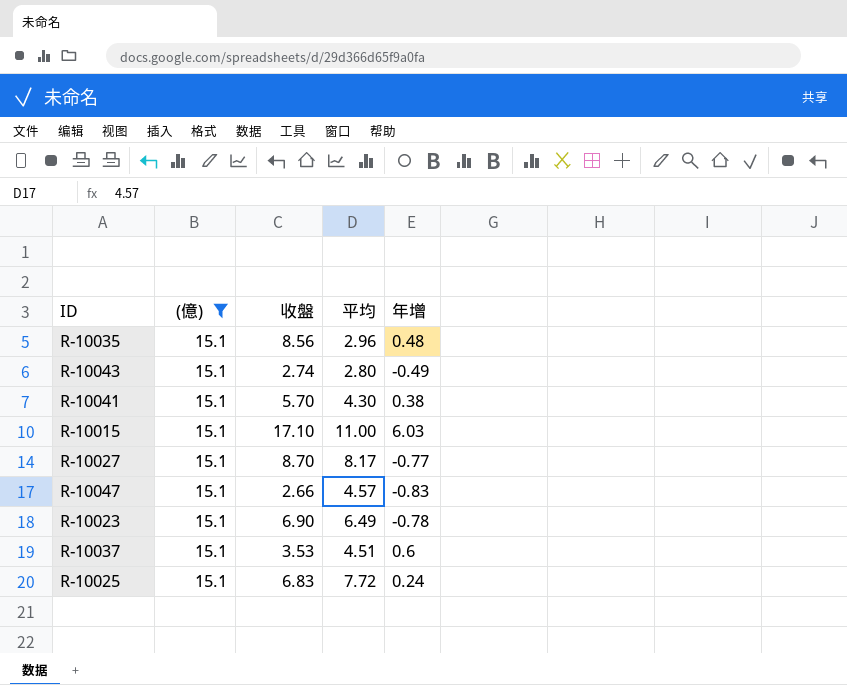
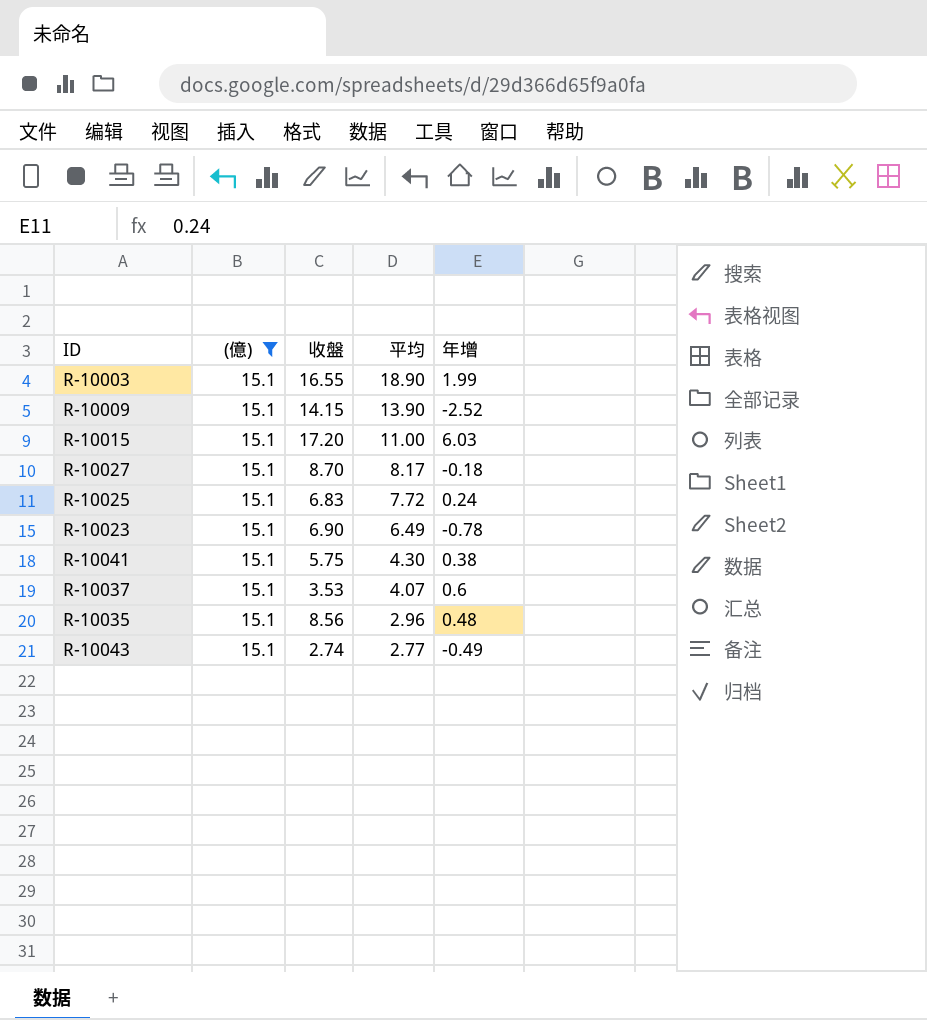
row order: none -> 平均 descending
row R-10047: 15.1 | 2.66 | 4.57 | -0.83 -> none
row R-10003: none -> 15.1 | 16.55 | 18.90 | 1.99
row R-10009: none -> 15.1 | 14.15 | 13.90 | -2.52
R-10015 | 收盤: 17.10 -> 17.20
R-10027 | 年增: -0.77 -> -0.18
R-10041 | 收盤: 5.70 -> 5.75
R-10037 | 平均: 4.51 -> 4.07
R-10043 | 平均: 2.80 -> 2.77

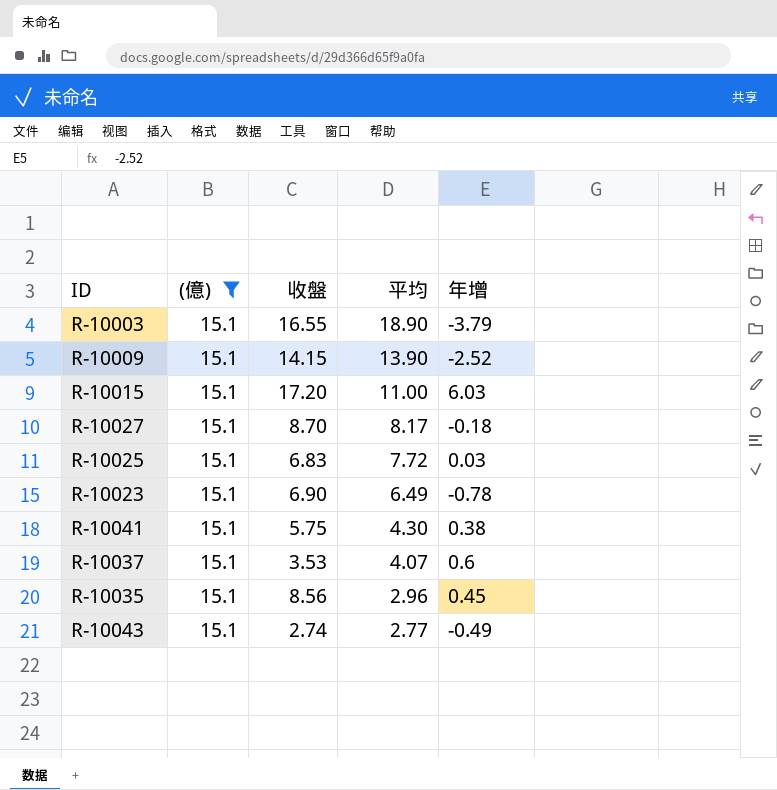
R-10003 | 年增: 1.99 -> -3.79
R-10025 | 年增: 0.24 -> 0.03
R-10035 | 年增: 0.48 -> 0.45

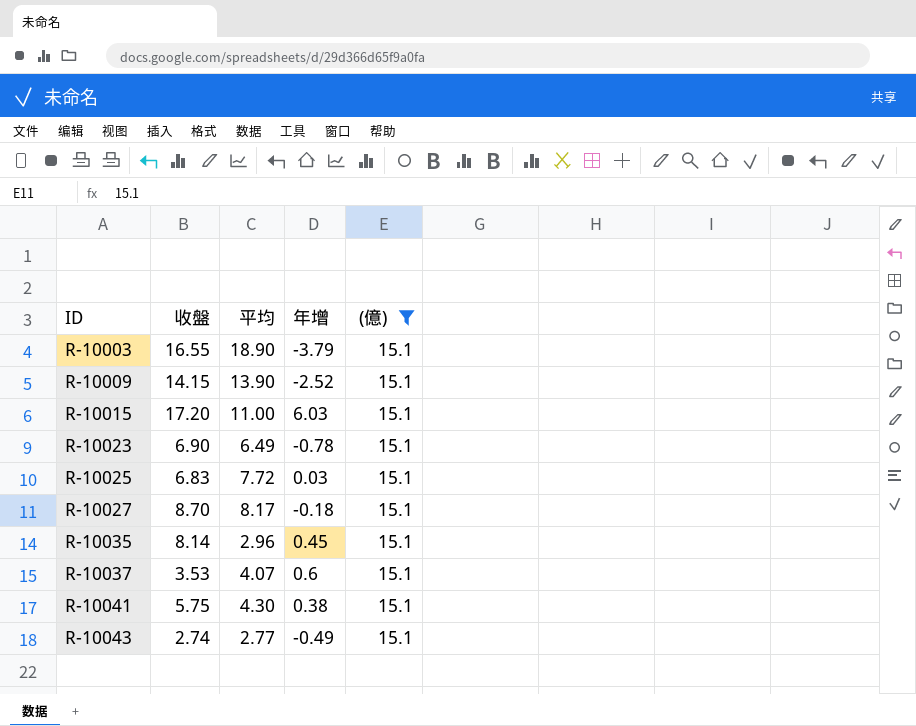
row order: 平均 descending -> ID ascending
column (億) | position: 2 -> 5
R-10035 | 收盤: 8.56 -> 8.14

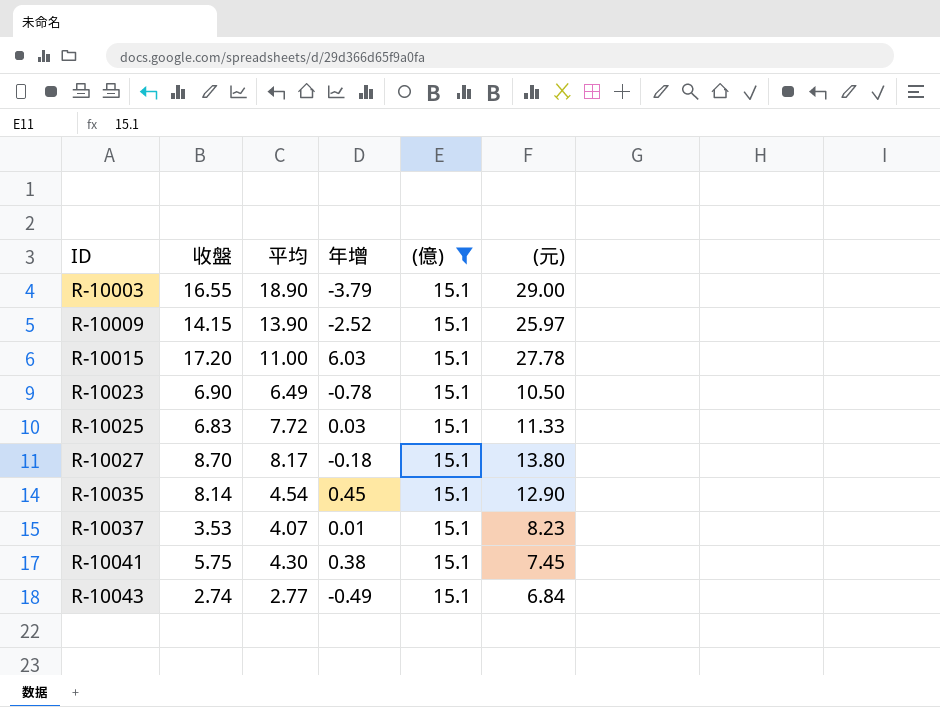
column (元) | position: none -> 6
R-10035 | 平均: 2.96 -> 4.54
R-10037 | 年增: 0.6 -> 0.01

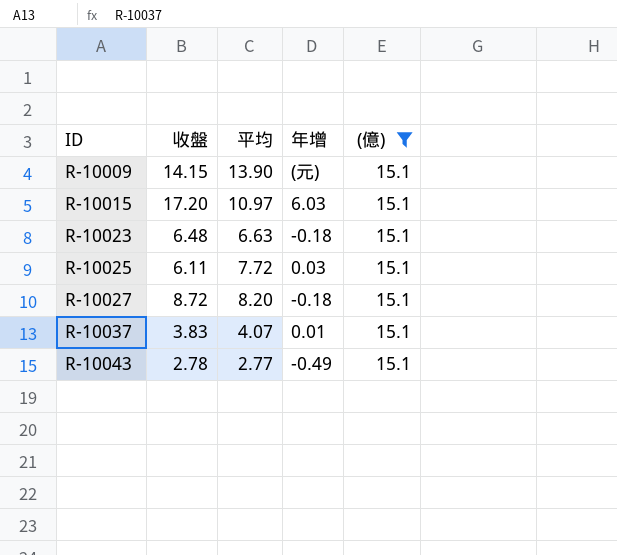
column (元) | position: 6 -> none
row R-10003: 16.55 | 18.90 | -3.79 | 15.1 | 29.00 -> none
row R-10035: 8.14 | 4.54 | 0.45 | 15.1 | 12.90 -> none
row R-10041: 5.75 | 4.30 | 0.38 | 15.1 | 7.45 -> none
R-10009 | 年增: -2.52 -> (元)
R-10015 | 平均: 11.00 -> 10.97
R-10023 | 收盤: 6.90 -> 6.48
R-10023 | 平均: 6.49 -> 6.63
R-10023 | 年增: -0.78 -> -0.18
R-10025 | 收盤: 6.83 -> 6.11
R-10027 | 收盤: 8.70 -> 8.72
R-10027 | 平均: 8.17 -> 8.20
R-10037 | 收盤: 3.53 -> 3.83
R-10043 | 收盤: 2.74 -> 2.78

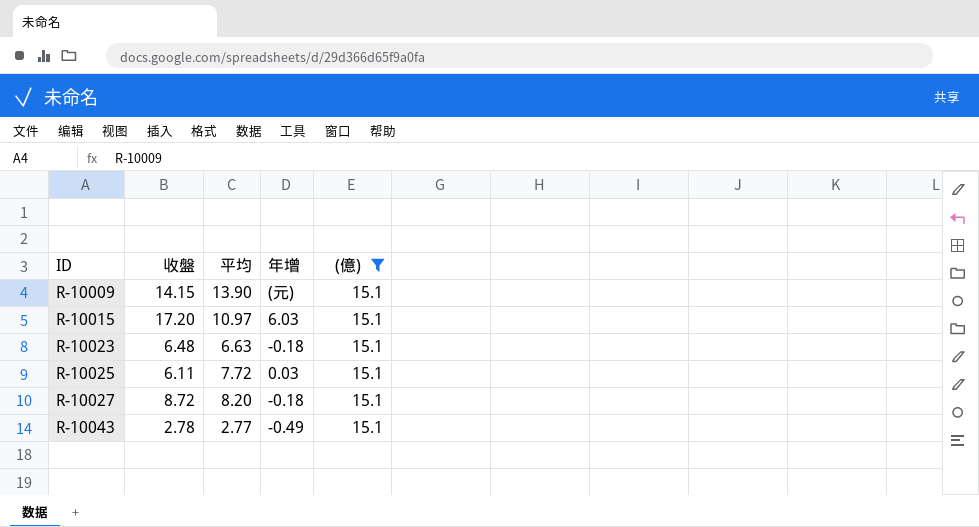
row R-10037: 3.83 | 4.07 | 0.01 | 15.1 -> none

